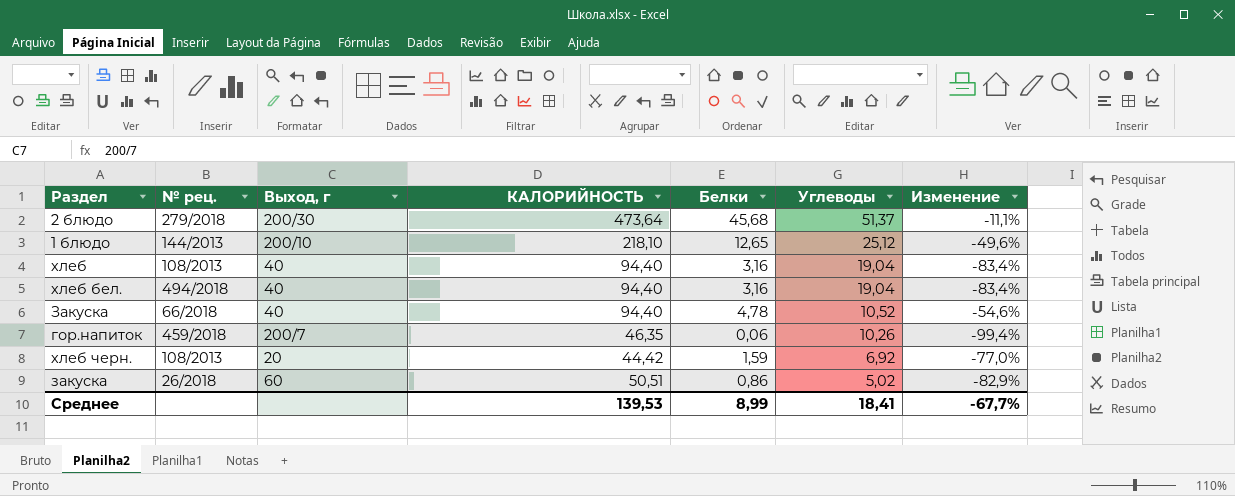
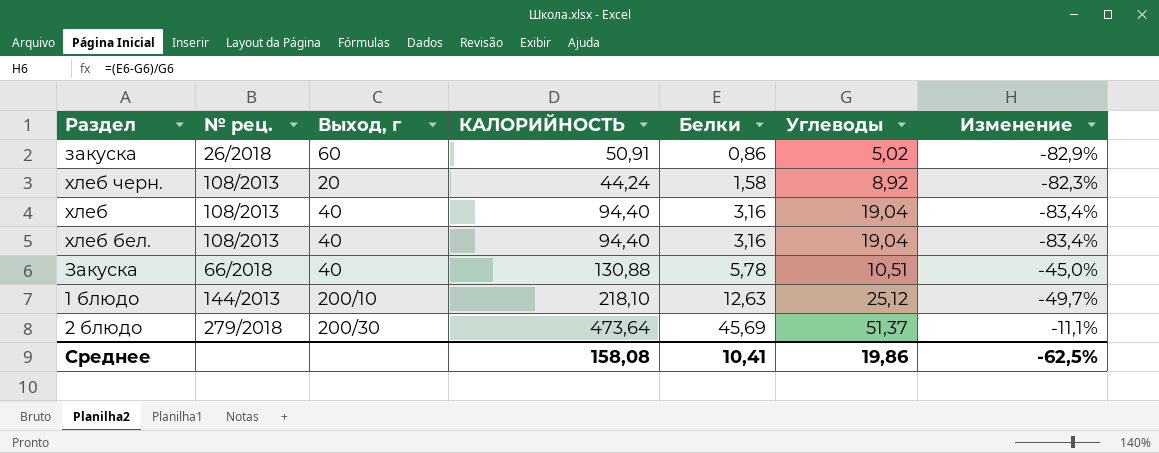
row order: Углеводы descending -> Белки ascending
row гор.напиток: 459/2018 | 200/7 | 46,35 | 0,06 | 10,26 | -99,4% -> none
закуска | КАЛОРИЙНОСТЬ: 50,51 -> 50,91
хлеб черн. | КАЛОРИЙНОСТЬ: 44,42 -> 44,24
хлеб черн. | Белки: 1,59 -> 1,58
хлеб черн. | Углеводы: 6,92 -> 8,92
хлеб черн. | Изменение: -77,0% -> -82,3%
хлеб бел. | № рец.: 494/2018 -> 108/2013
Закуска | КАЛОРИЙНОСТЬ: 94,40 -> 130,88
Закуска | Белки: 4,78 -> 5,78
Закуска | Углеводы: 10,52 -> 10,51
Закуска | Изменение: -54,6% -> -45,0%
1 блюдо | Белки: 12,65 -> 12,63
1 блюдо | Изменение: -49,6% -> -49,7%
2 блюдо | Белки: 45,68 -> 45,69
Среднее | КАЛОРИЙНОСТЬ: 139,53 -> 158,08
Среднее | Белки: 8,99 -> 10,41
Среднее | Углеводы: 18,41 -> 19,86
Среднее | Изменение: -67,7% -> -62,5%

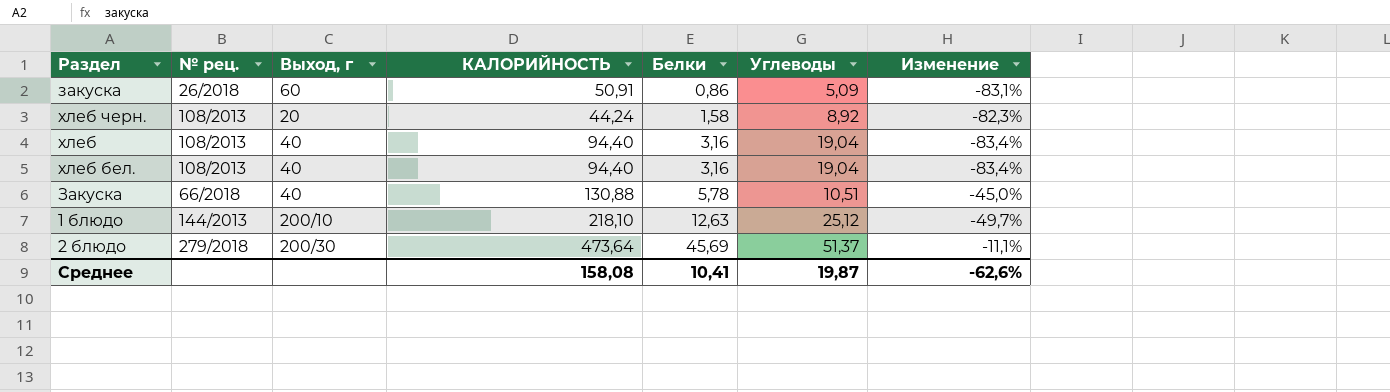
закуска | Углеводы: 5,02 -> 5,09
закуска | Изменение: -82,9% -> -83,1%
Среднее | Углеводы: 19,86 -> 19,87
Среднее | Изменение: -62,5% -> -62,6%

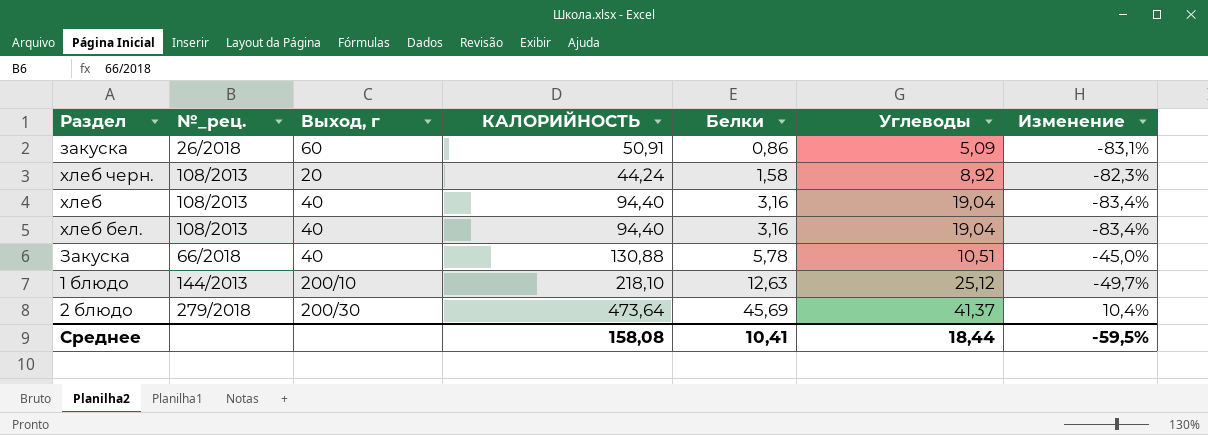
column name: № рец. -> №_рец.
2 блюдо | Углеводы: 51,37 -> 41,37
2 блюдо | Изменение: -11,1% -> 10,4%
Среднее | Углеводы: 19,87 -> 18,44
Среднее | Изменение: -62,6% -> -59,5%

